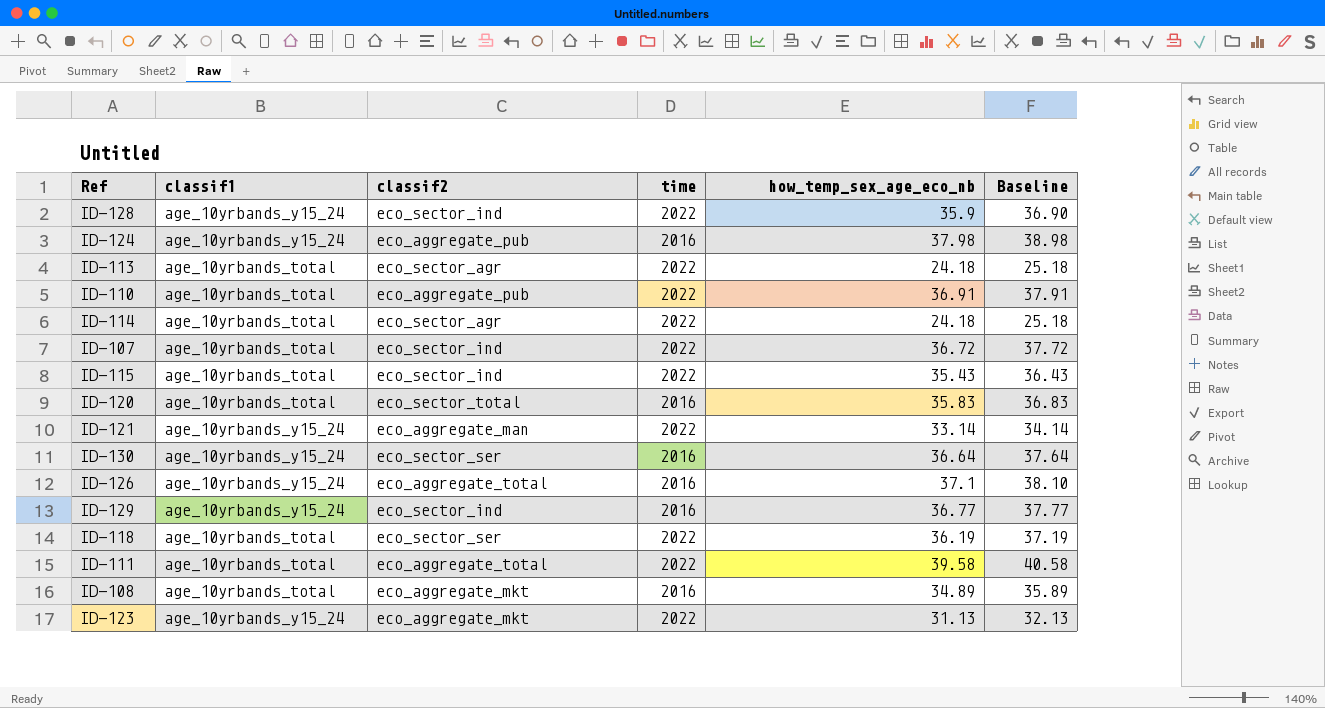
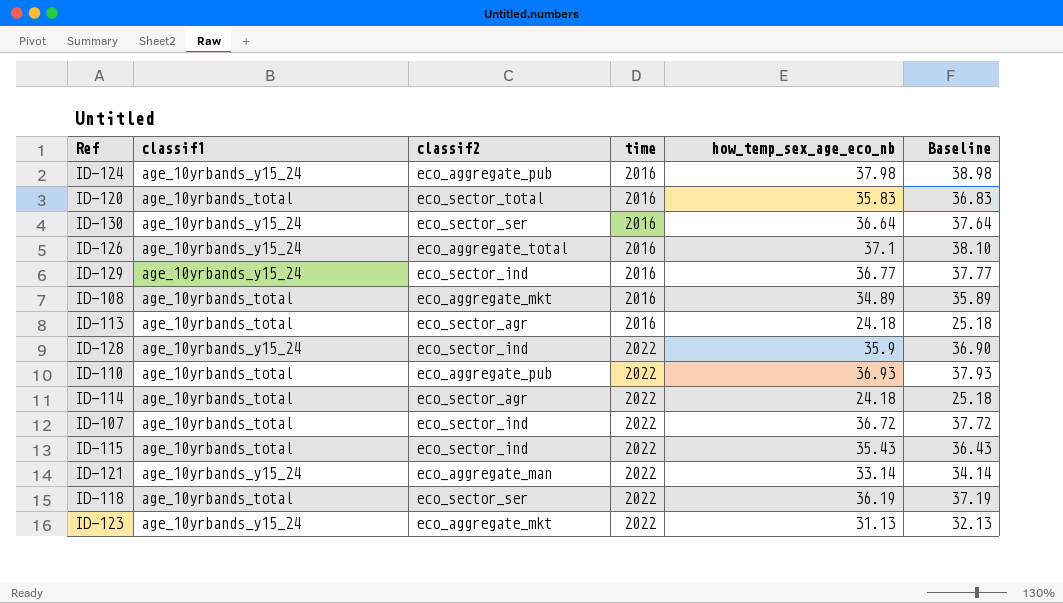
row order: none -> time ascending
row ID-111: age_10yrbands_total | eco_aggregate_total | 2022 | 39.58 | 40.58 -> none
ID-113 | time: 2022 -> 2016
ID-110 | how_temp_sex_age_eco_nb: 36.91 -> 36.93
ID-110 | Baseline: 37.91 -> 37.93

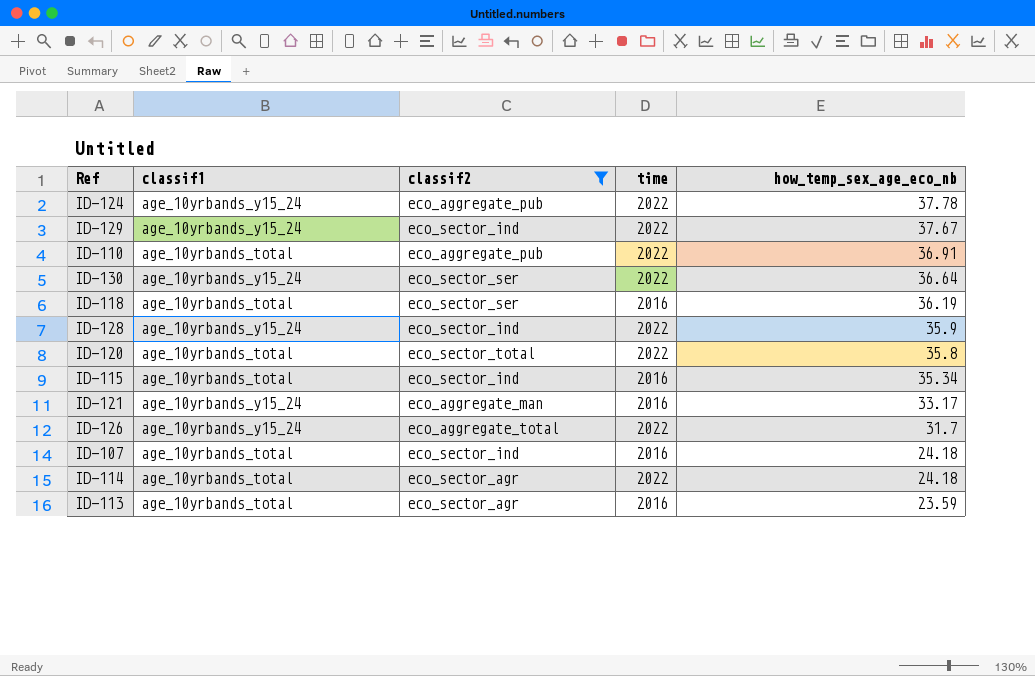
filter: none -> classif2 != eco_aggregate_mkt
row order: time ascending -> how_temp_sex_age_eco_nb descending
column Baseline | formula: [how_temp_sex_age_eco_nb] + 1 -> none
ID-124 | time: 2016 -> 2022
ID-124 | how_temp_sex_age_eco_nb: 37.98 -> 37.78
ID-129 | time: 2016 -> 2022
ID-129 | how_temp_sex_age_eco_nb: 36.77 -> 37.67
ID-110 | how_temp_sex_age_eco_nb: 36.93 -> 36.91
ID-130 | time: 2016 -> 2022
ID-118 | time: 2022 -> 2016
ID-120 | time: 2016 -> 2022
ID-120 | how_temp_sex_age_eco_nb: 35.83 -> 35.8
ID-115 | time: 2022 -> 2016
ID-115 | how_temp_sex_age_eco_nb: 35.43 -> 35.34
ID-121 | time: 2022 -> 2016
ID-121 | how_temp_sex_age_eco_nb: 33.14 -> 33.17
ID-126 | time: 2016 -> 2022
ID-126 | how_temp_sex_age_eco_nb: 37.1 -> 31.7
ID-107 | time: 2022 -> 2016
ID-107 | how_temp_sex_age_eco_nb: 36.72 -> 24.18
ID-113 | how_temp_sex_age_eco_nb: 24.18 -> 23.59

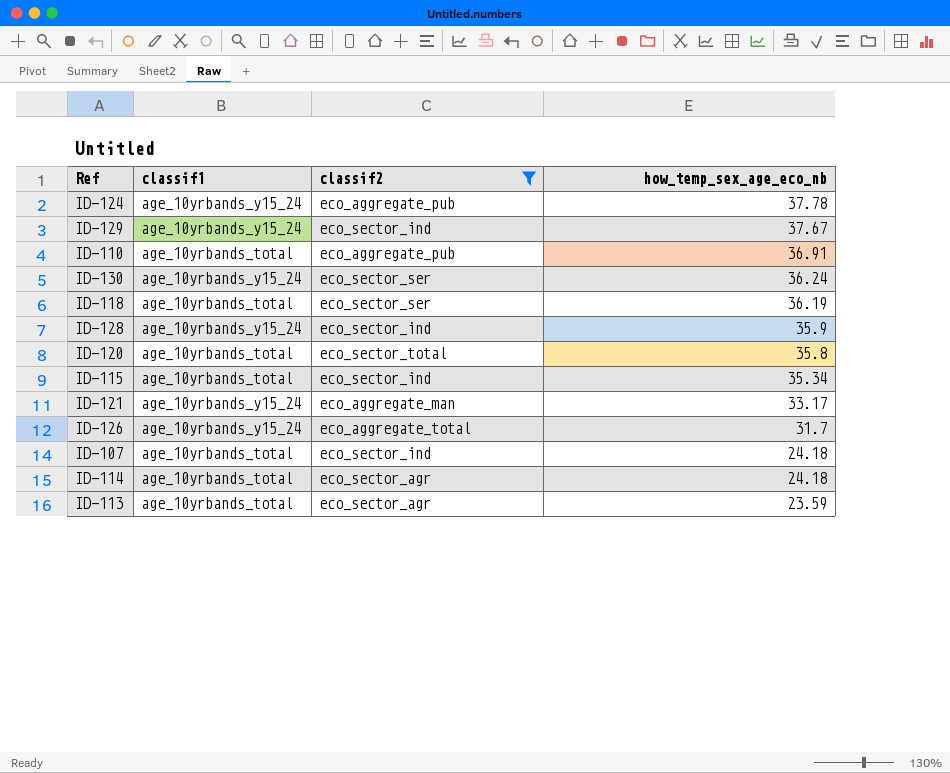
column time | position: 4 -> none
ID-130 | how_temp_sex_age_eco_nb: 36.64 -> 36.24

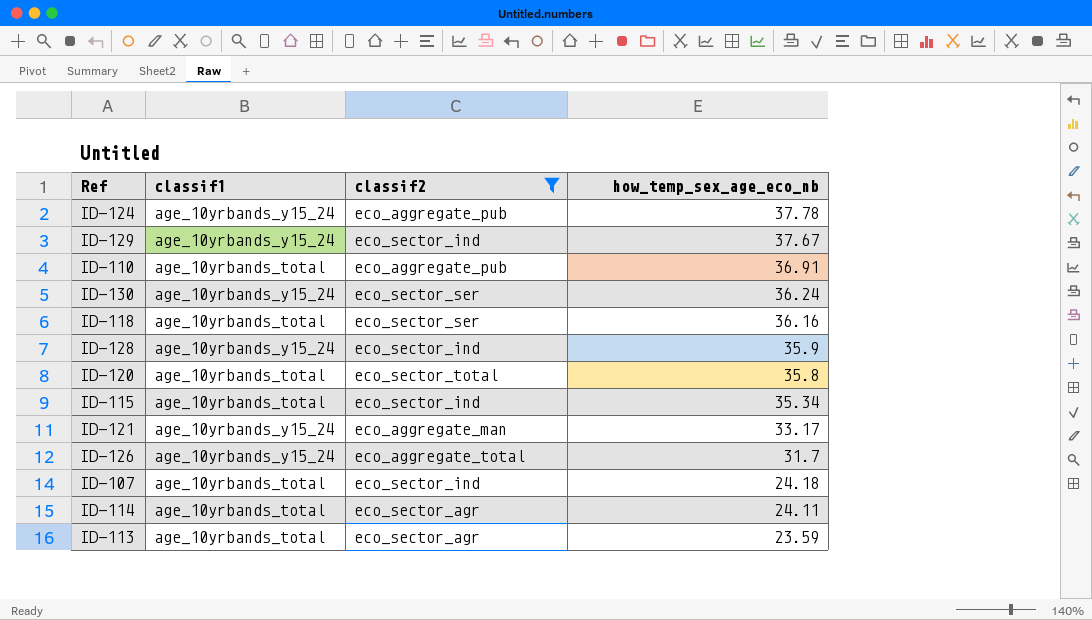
ID-118 | how_temp_sex_age_eco_nb: 36.19 -> 36.16
ID-114 | how_temp_sex_age_eco_nb: 24.18 -> 24.11

